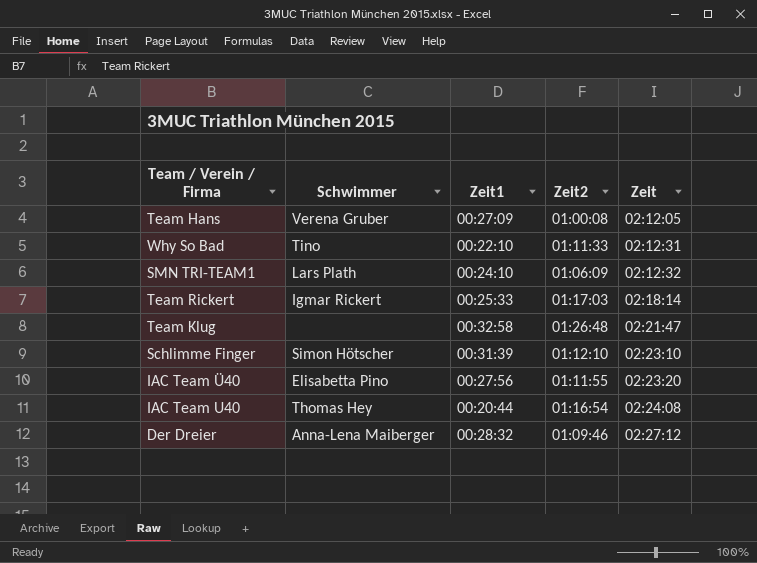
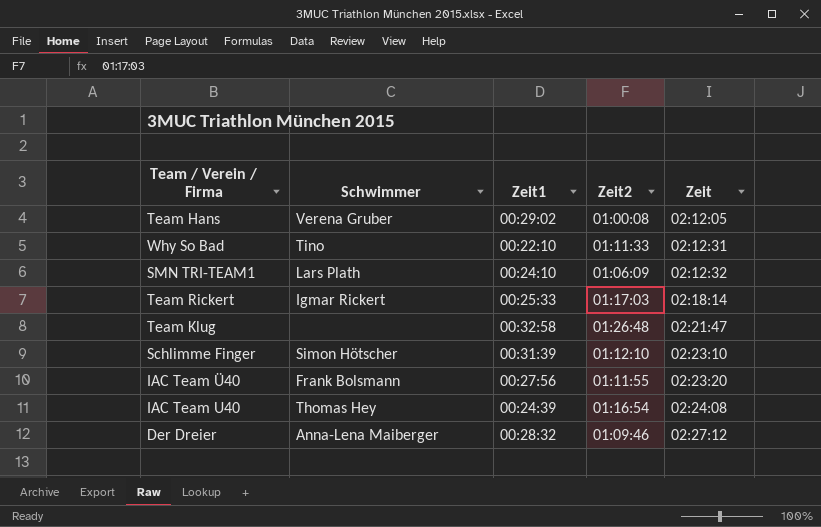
Team Hans | Zeit1: 00:27:09 -> 00:29:02
IAC Team Ü40 | Schwimmer: Elisabetta Pino -> Frank Bolsmann
IAC Team U40 | Zeit1: 00:20:44 -> 00:24:39

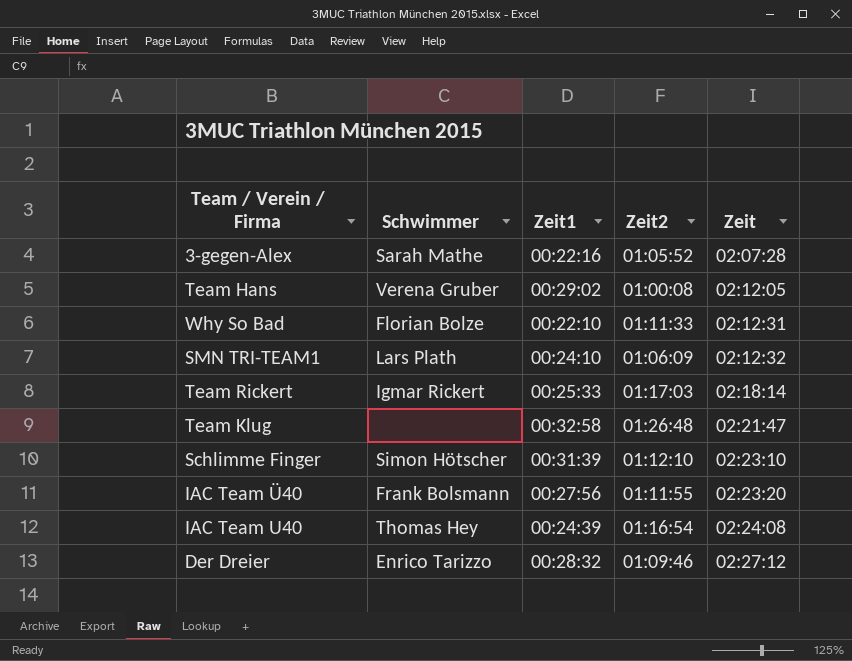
row 3-gegen-Alex: none -> Sarah Mathe | 00:22:16 | 01:05:52 | 02:07:28
Why So Bad | Schwimmer: Tino -> Florian Bolze
Der Dreier | Schwimmer: Anna-Lena Maiberger -> Enrico Tarizzo

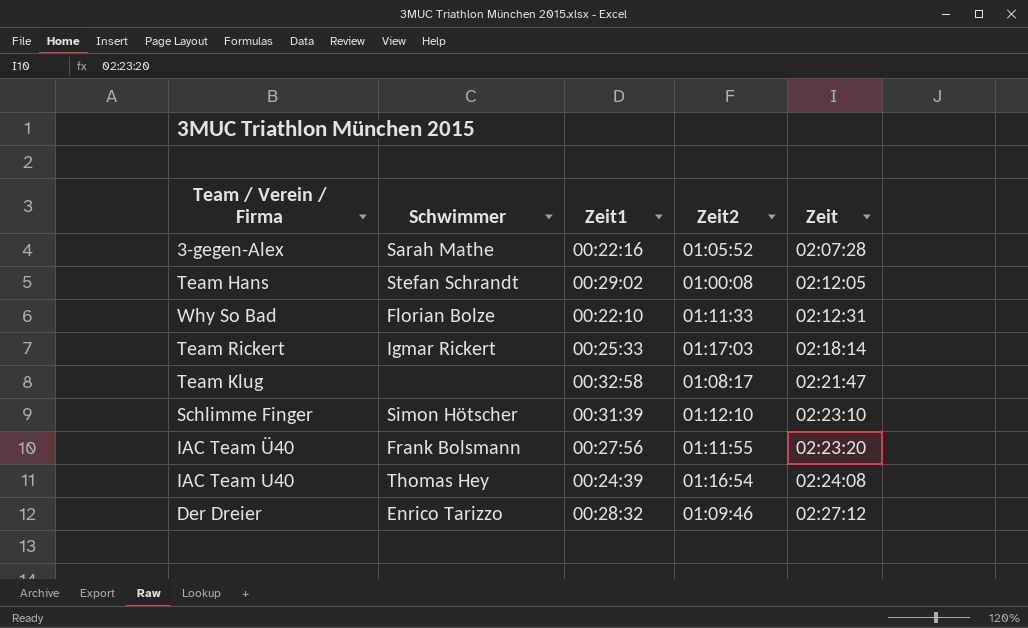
row SMN TRI-TEAM1: Lars Plath | 00:24:10 | 01:06:09 | 02:12:32 -> none
Team Hans | Schwimmer: Verena Gruber -> Stefan Schrandt
Team Klug | Zeit2: 01:26:48 -> 01:08:17

